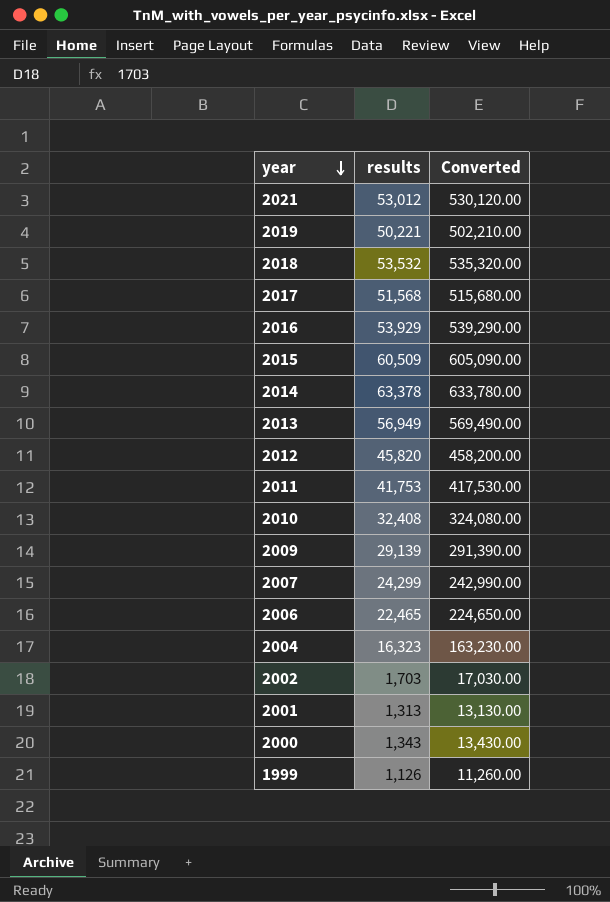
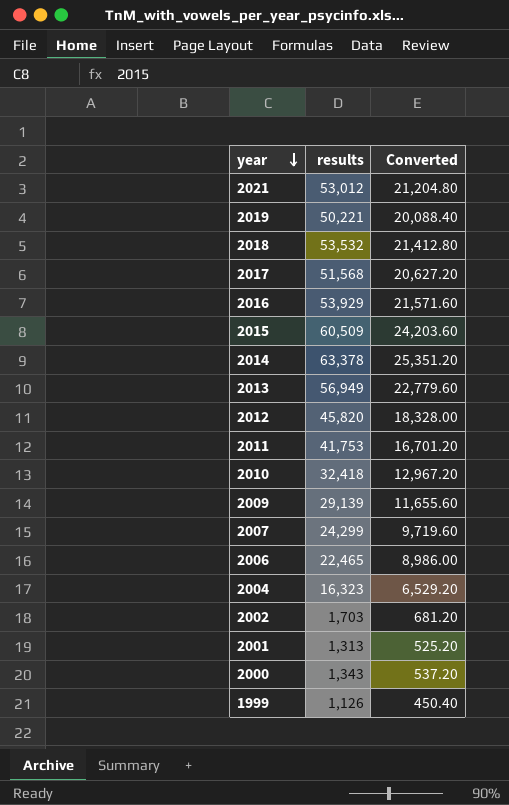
column Converted | formula: [results] * 10 -> [results] * 0.4
2010 | results: 32,408 -> 32,418

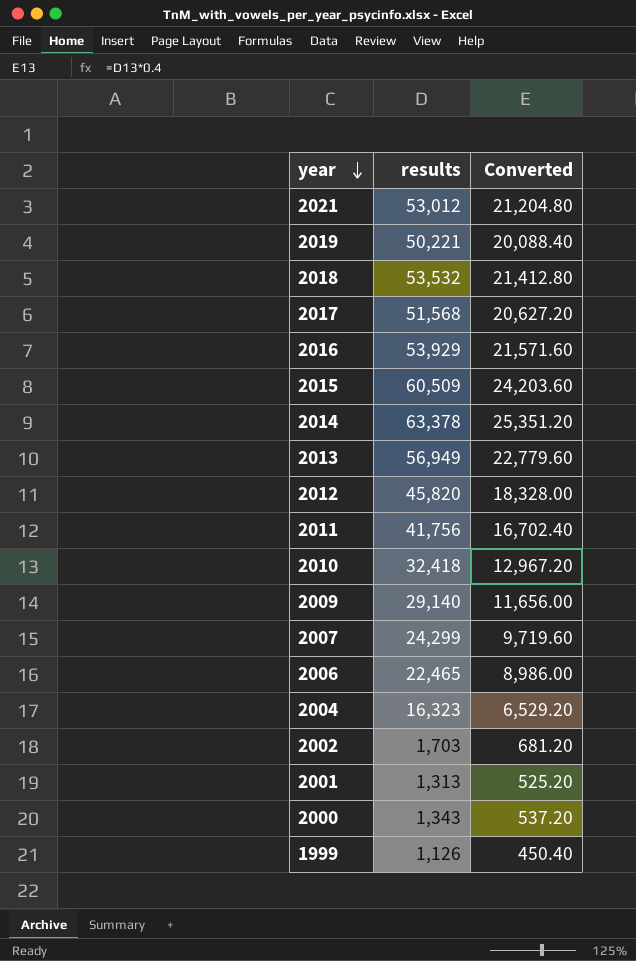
2011 | results: 41,753 -> 41,756
2011 | Converted: 16,701.20 -> 16,702.40
2009 | results: 29,139 -> 29,140
2009 | Converted: 11,655.60 -> 11,656.00

